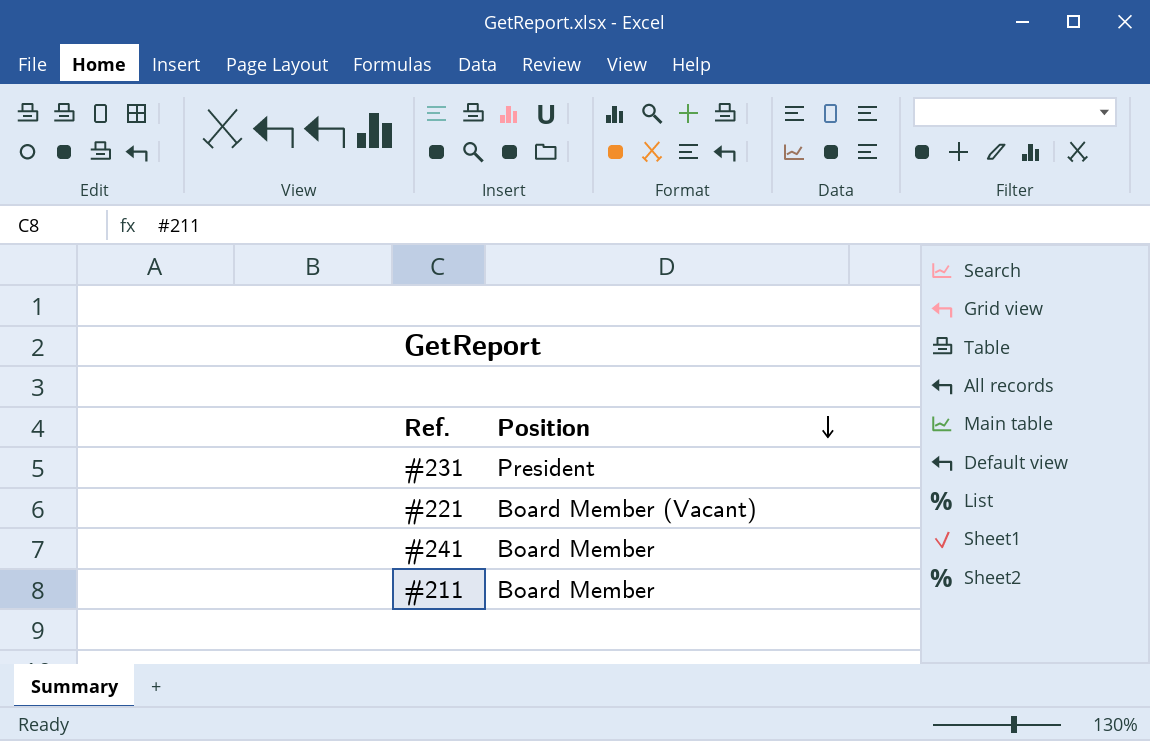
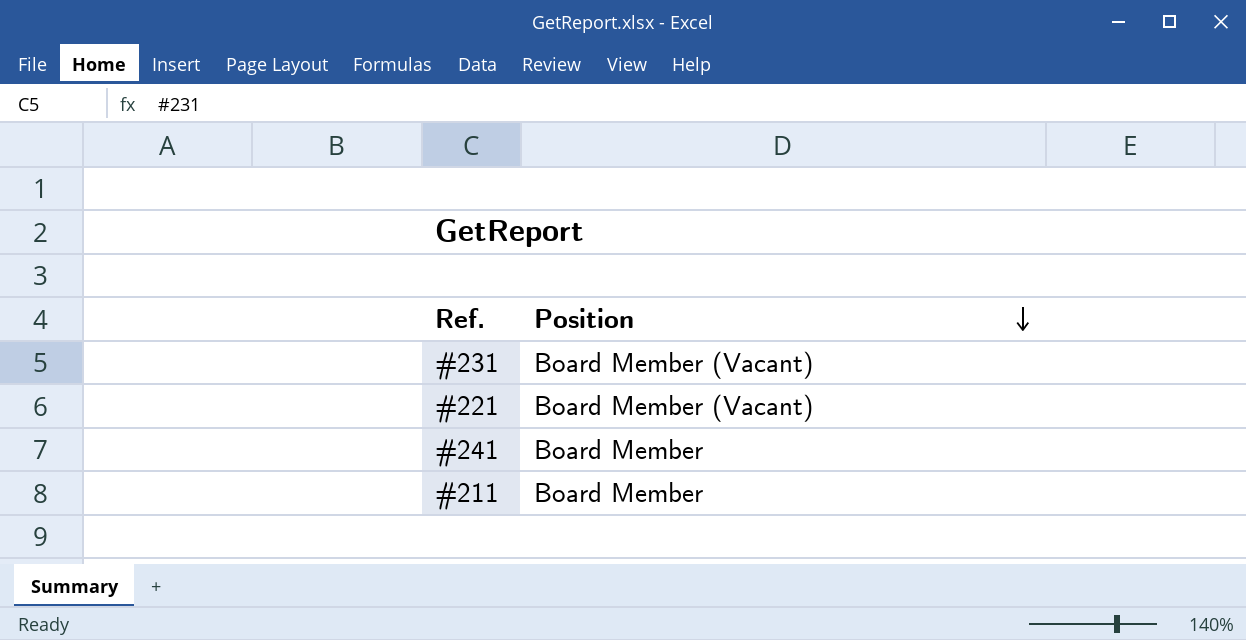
#231 | Position: President -> Board Member (Vacant)

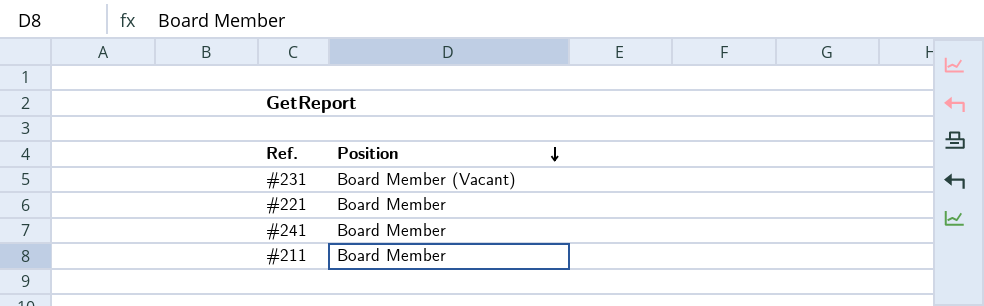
#221 | Position: Board Member (Vacant) -> Board Member

